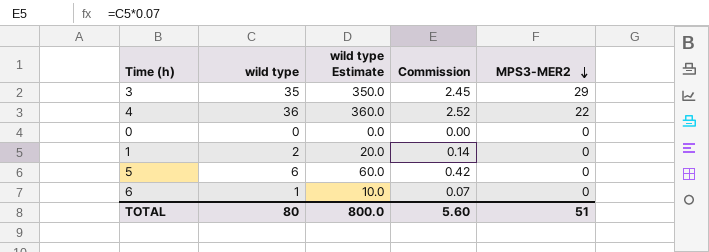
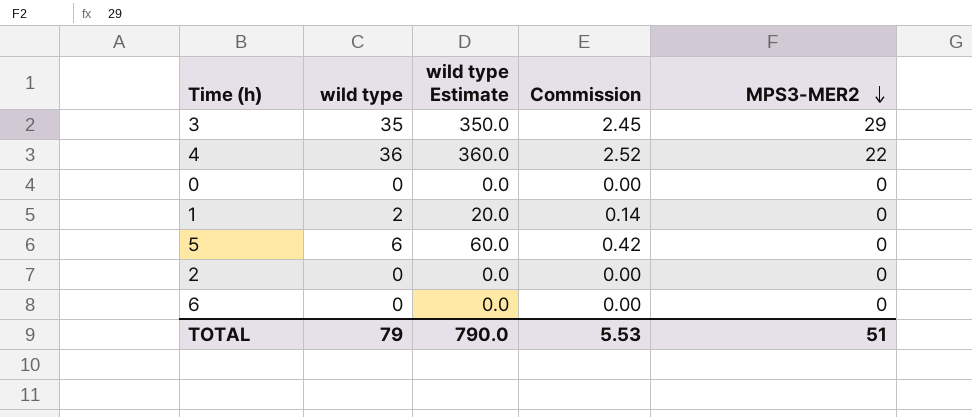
row 2: none -> 0 | 0.0 | 0.00 | 0
6 | wild type: 1 -> 0
6 | wild type Estimate: 10.0 -> 0.0
6 | Commission: 0.07 -> 0.00
TOTAL | wild type: 80 -> 79
TOTAL | wild type Estimate: 800.0 -> 790.0
TOTAL | Commission: 5.60 -> 5.53

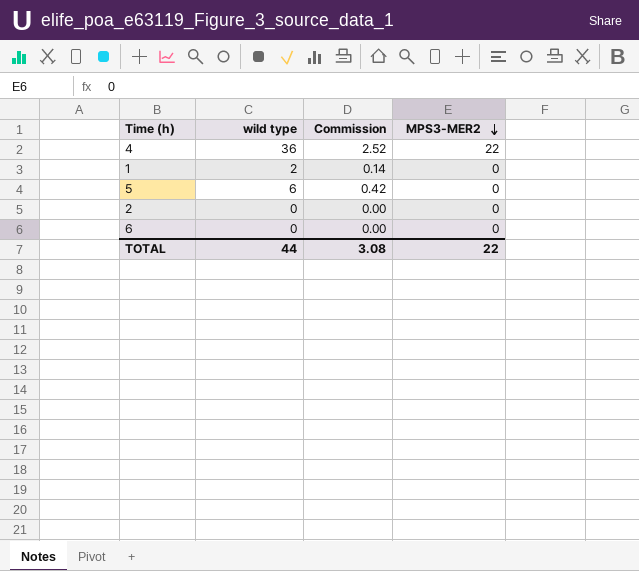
column wild type Estimate | formula: [wild type] * 10 -> none
row 3: 35 | 350.0 | 2.45 | 29 -> none
row 0: 0 | 0.0 | 0.00 | 0 -> none
TOTAL | wild type: 79 -> 44
TOTAL | Commission: 5.53 -> 3.08
TOTAL | MPS3-MER2: 51 -> 22

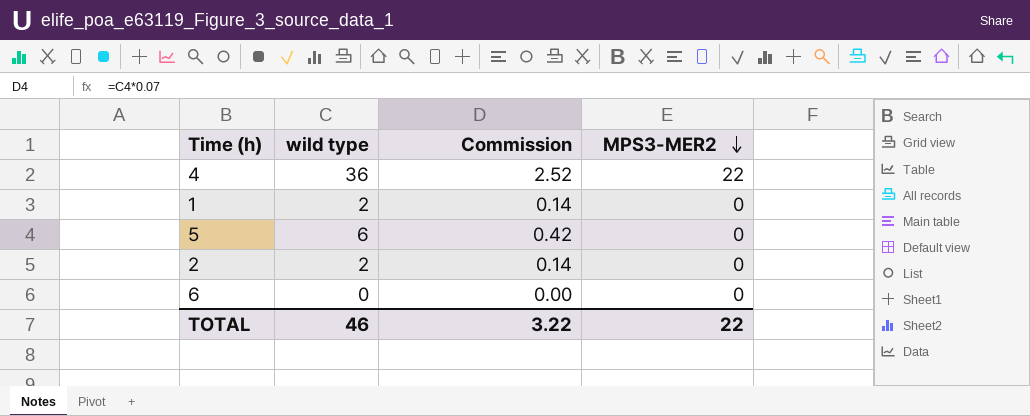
2 | wild type: 0 -> 2
2 | Commission: 0.00 -> 0.14
TOTAL | wild type: 44 -> 46
TOTAL | Commission: 3.08 -> 3.22

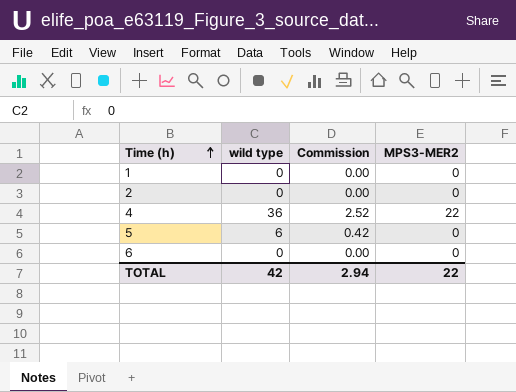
row order: MPS3-MER2 descending -> Time (h) ascending
1 | wild type: 2 -> 0
1 | Commission: 0.14 -> 0.00
2 | wild type: 2 -> 0
2 | Commission: 0.14 -> 0.00
TOTAL | wild type: 46 -> 42
TOTAL | Commission: 3.22 -> 2.94

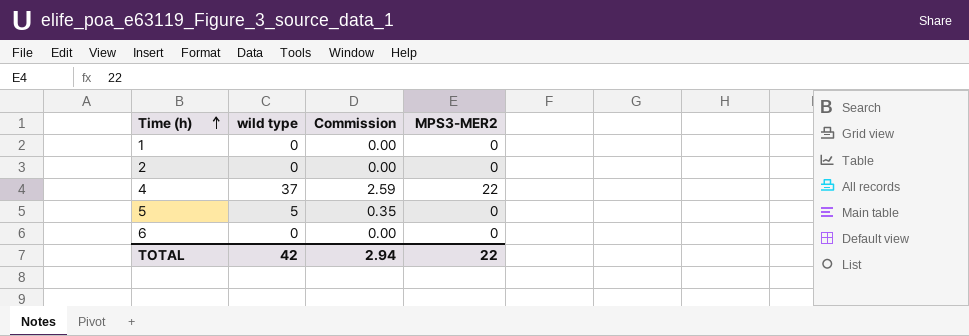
4 | wild type: 36 -> 37
4 | Commission: 2.52 -> 2.59
5 | wild type: 6 -> 5
5 | Commission: 0.42 -> 0.35

